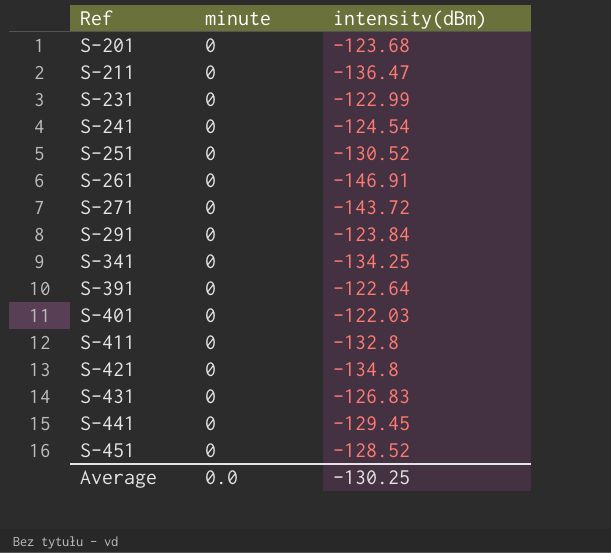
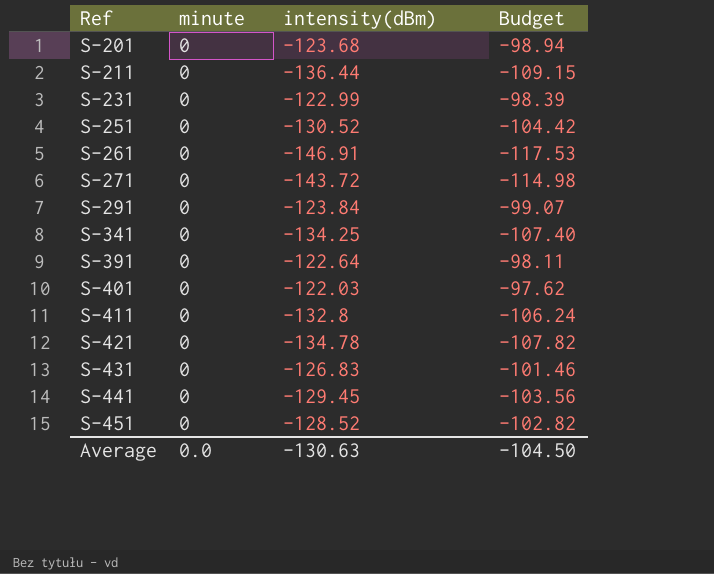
column Budget | formula: none -> [intensity(dBm)] * 0.8
row S-241: 0 | -124.54 -> none
S-211 | intensity(dBm): -136.47 -> -136.44
S-421 | intensity(dBm): -134.8 -> -134.78
Average | intensity(dBm): -130.25 -> -130.63

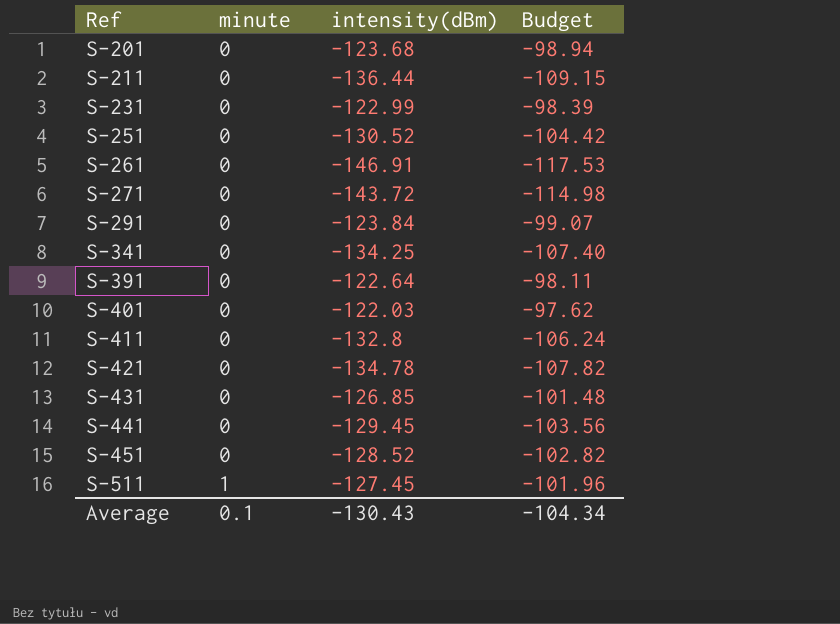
S-431 | intensity(dBm): -126.83 -> -126.85
S-431 | Budget: -101.46 -> -101.48
row S-511: none -> 1 | -127.45 | -101.96
Average | minute: 0.0 -> 0.1
Average | intensity(dBm): -130.63 -> -130.43
Average | Budget: -104.50 -> -104.34

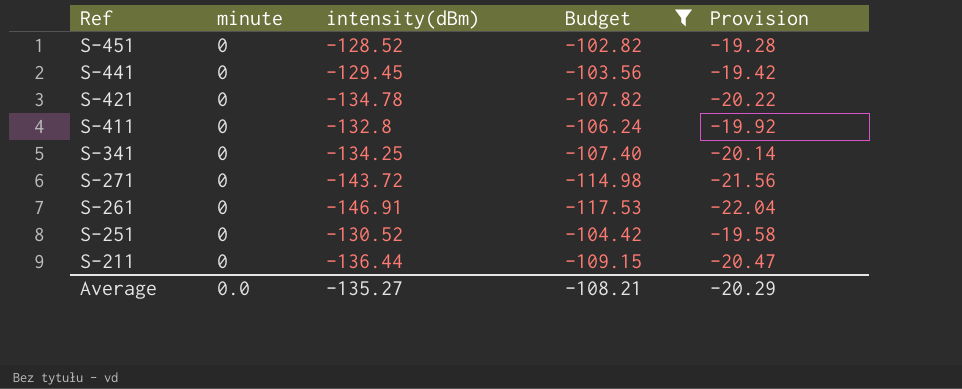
filter: none -> Budget <= -102.82
row order: Ref ascending -> Ref descending
column Provision | formula: none -> [intensity(dBm)] * 0.15
Average | minute: 0.1 -> 0.0
Average | intensity(dBm): -130.43 -> -135.27
Average | Budget: -104.34 -> -108.21

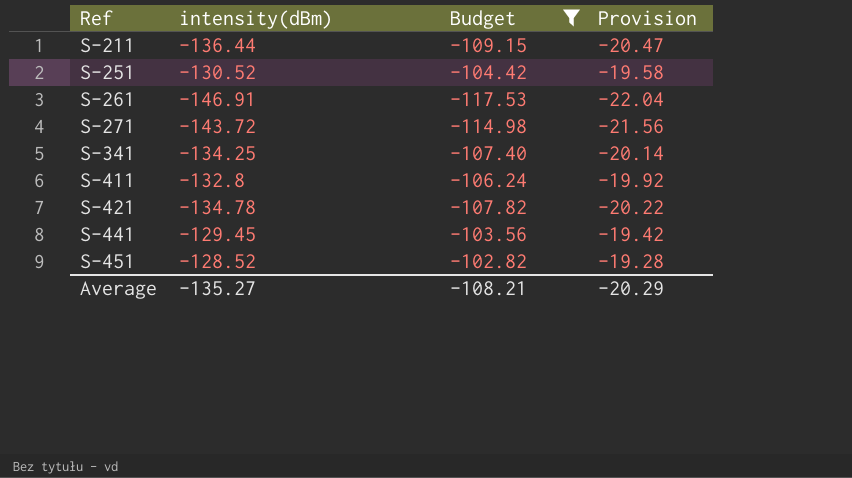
row order: Ref descending -> Ref ascending
column minute | position: 2 -> none

